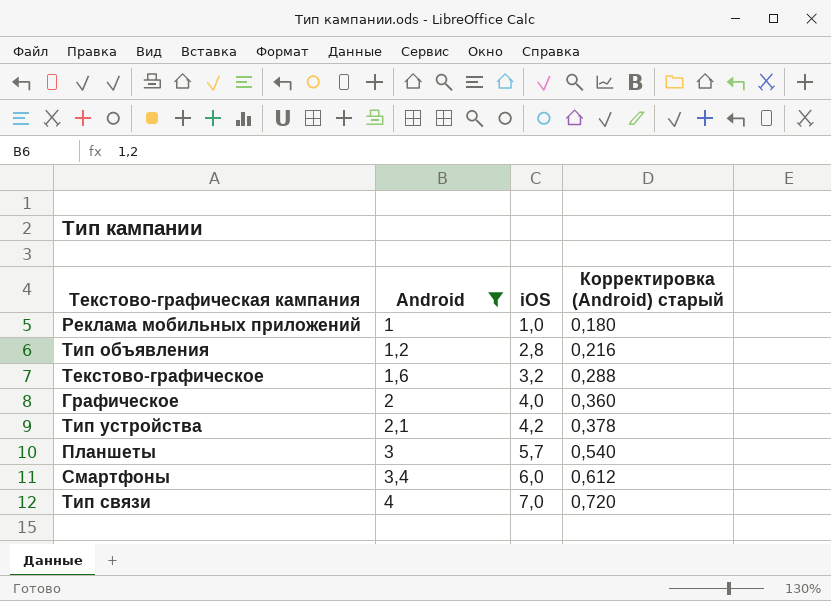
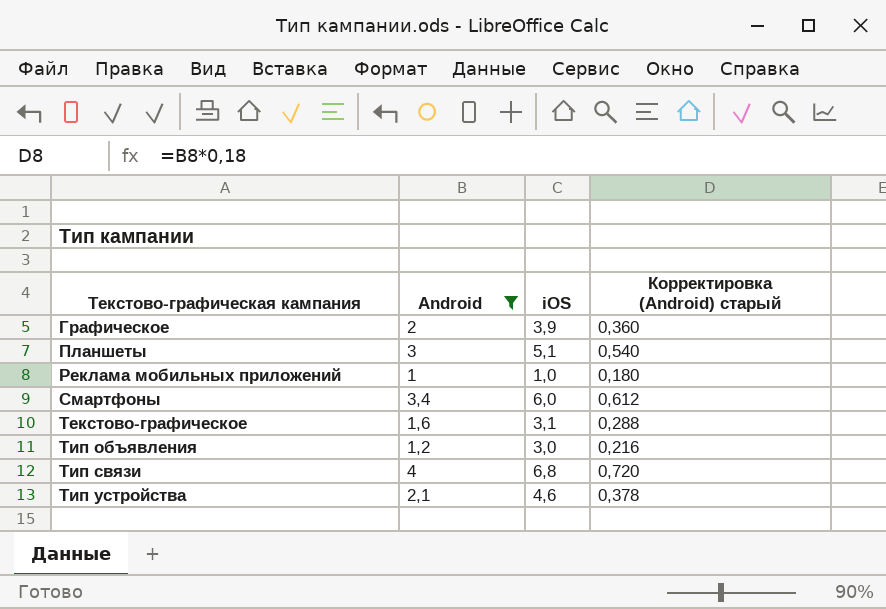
row order: Android ascending -> Текстово-графическая кампания ascending
Графическое | iOS: 4,0 -> 3,9
Планшеты | iOS: 5,7 -> 5,1
Текстово-графическое | iOS: 3,2 -> 3,1
Тип объявления | iOS: 2,8 -> 3,0
Тип связи | iOS: 7,0 -> 6,8
Тип устройства | iOS: 4,2 -> 4,6

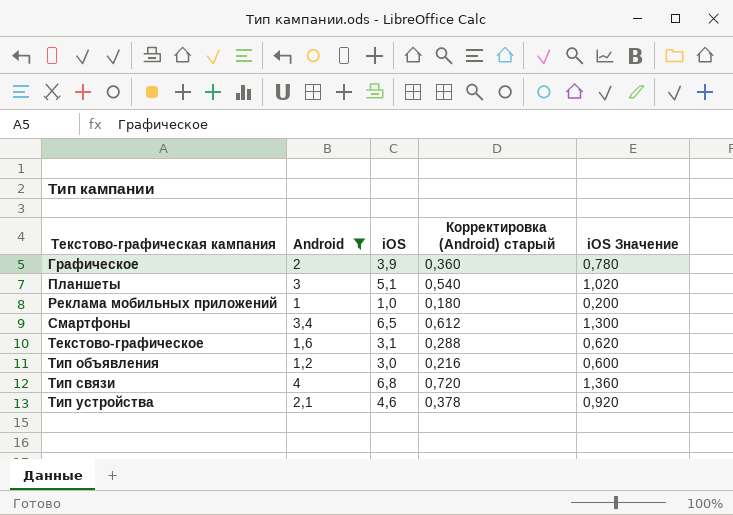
column iOS Значение | formula: none -> [iOS] * 0,2
Смартфоны | iOS: 6,0 -> 6,5

